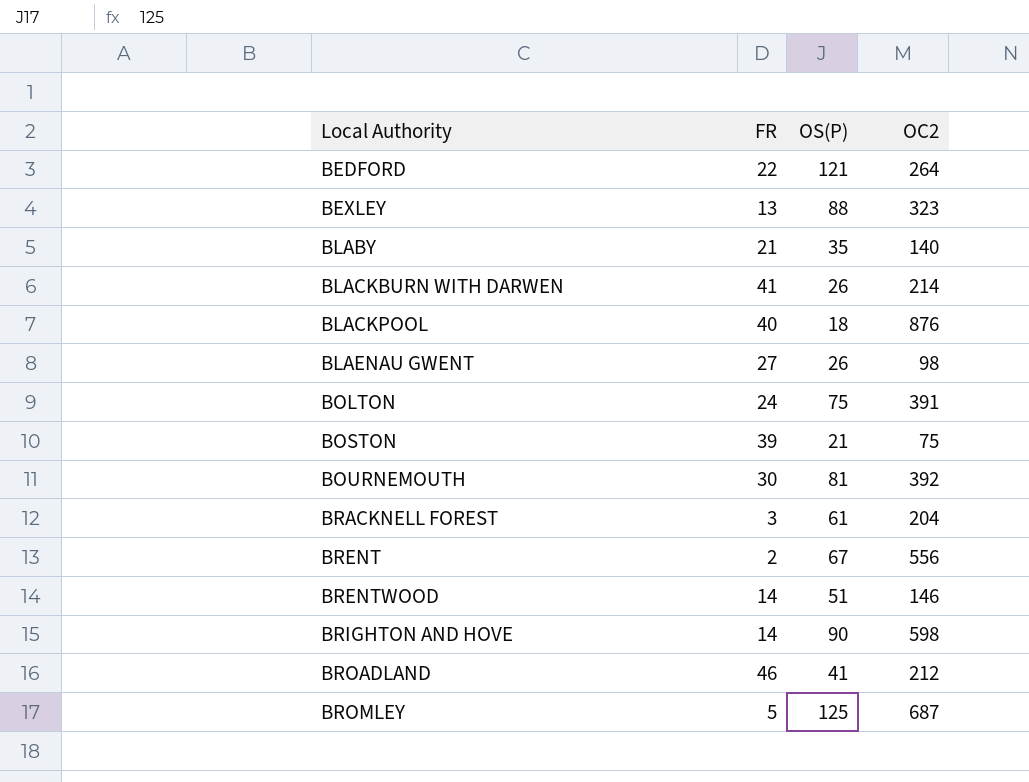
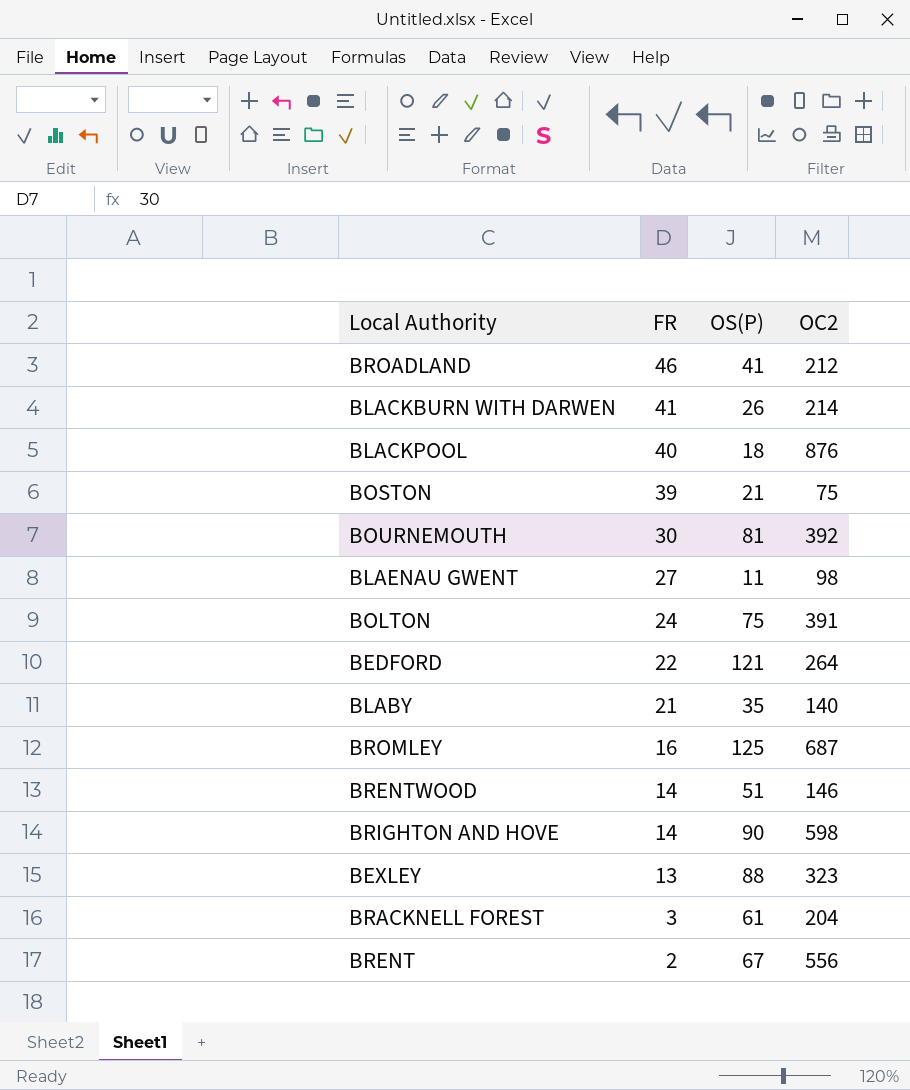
row order: Local Authority ascending -> FR descending
BLAENAU GWENT | OS(P): 26 -> 11
BROMLEY | FR: 5 -> 16

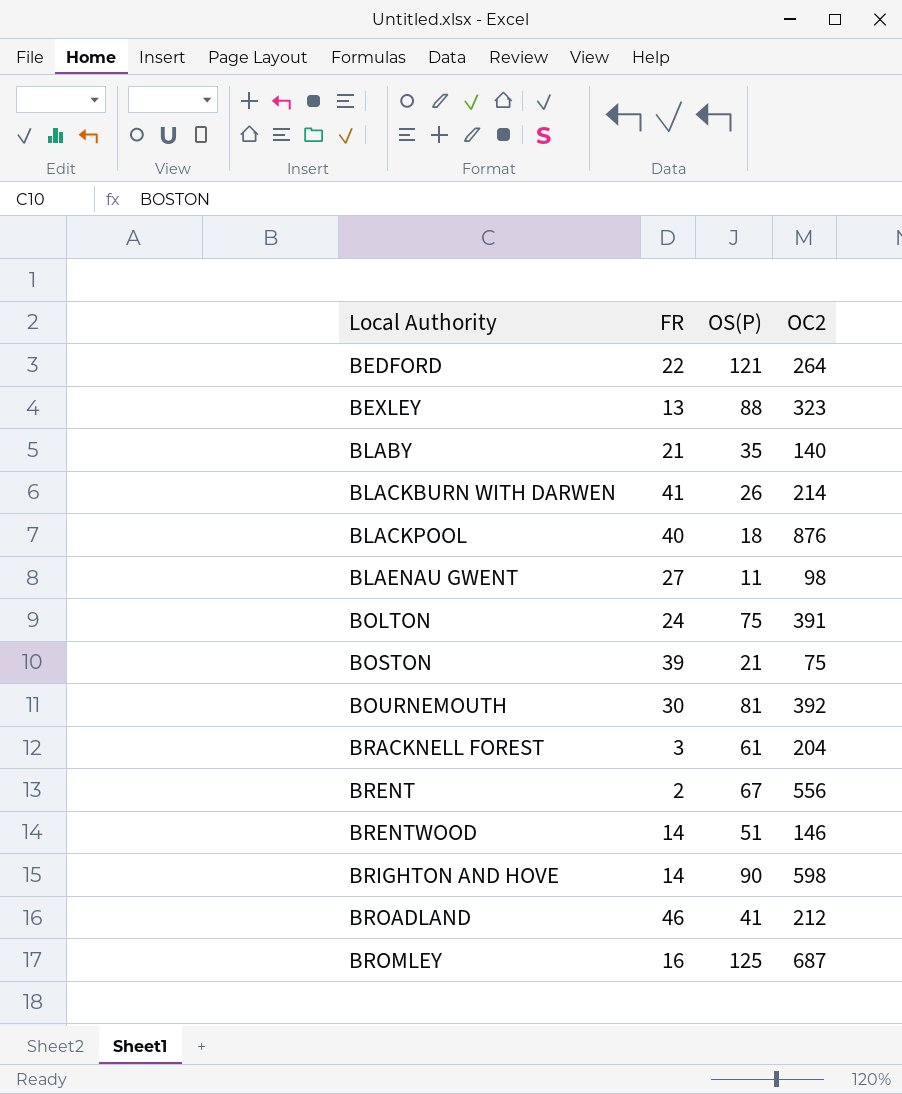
row order: FR descending -> Local Authority ascending

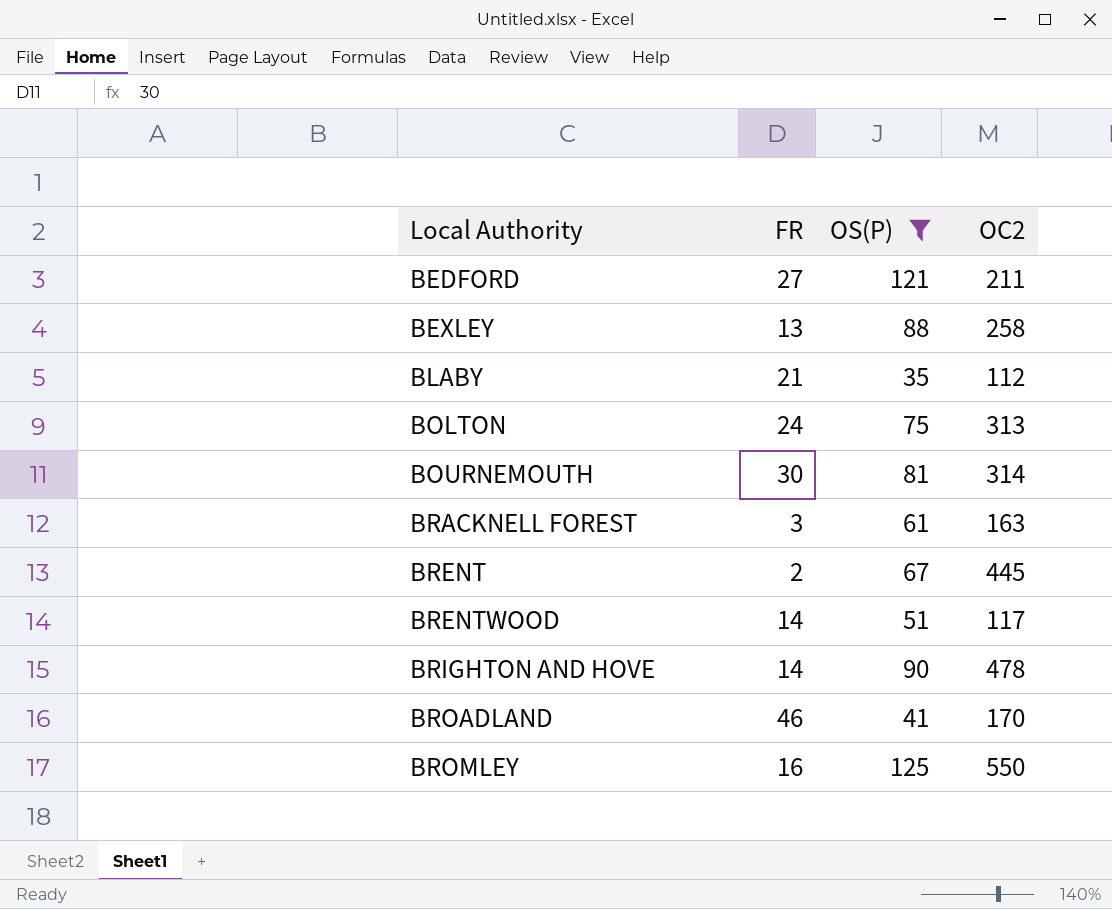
filter: none -> OS(P) >= 35
BEDFORD | FR: 22 -> 27
BEDFORD | OC2: 264 -> 211
BEXLEY | OC2: 323 -> 258
BLABY | OC2: 140 -> 112
BOLTON | OC2: 391 -> 313
BOURNEMOUTH | OC2: 392 -> 314
BRACKNELL FOREST | OC2: 204 -> 163
BRENT | OC2: 556 -> 445
BRENTWOOD | OC2: 146 -> 117
BRIGHTON AND HOVE | OC2: 598 -> 478
BROADLAND | OC2: 212 -> 170
BROMLEY | OC2: 687 -> 550

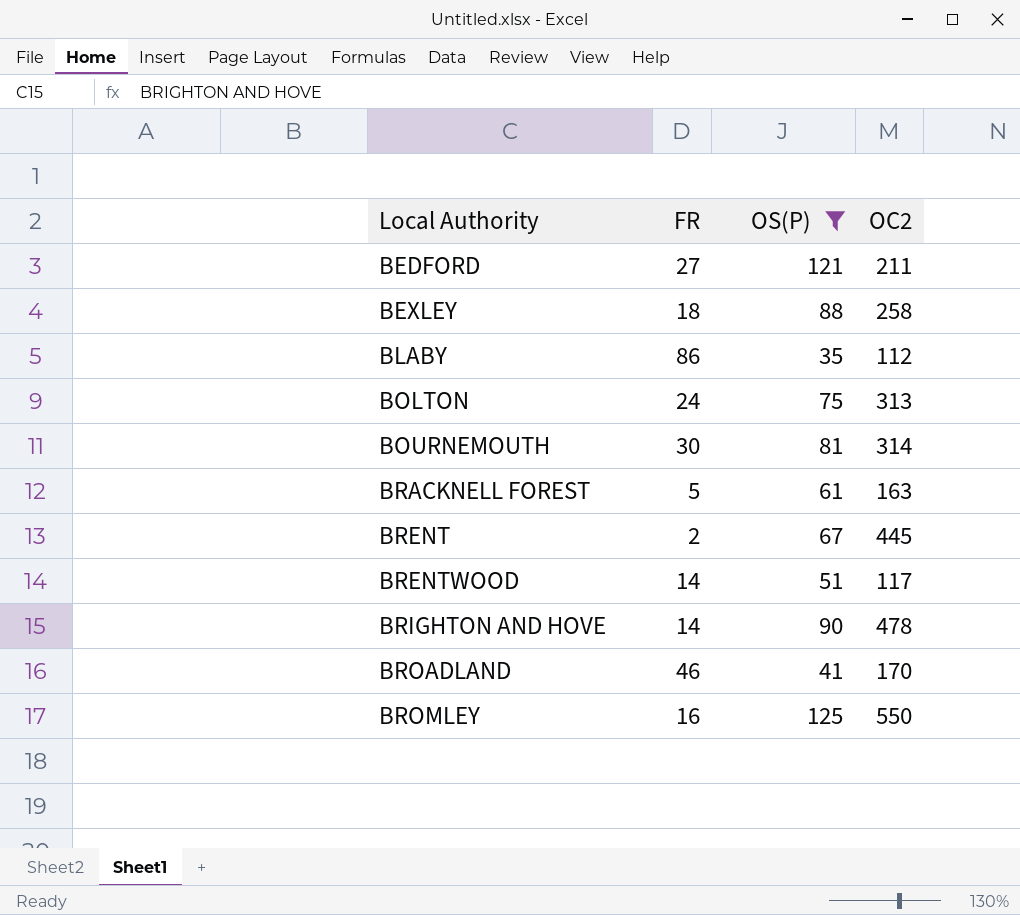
BEXLEY | FR: 13 -> 18
BLABY | FR: 21 -> 86
BRACKNELL FOREST | FR: 3 -> 5

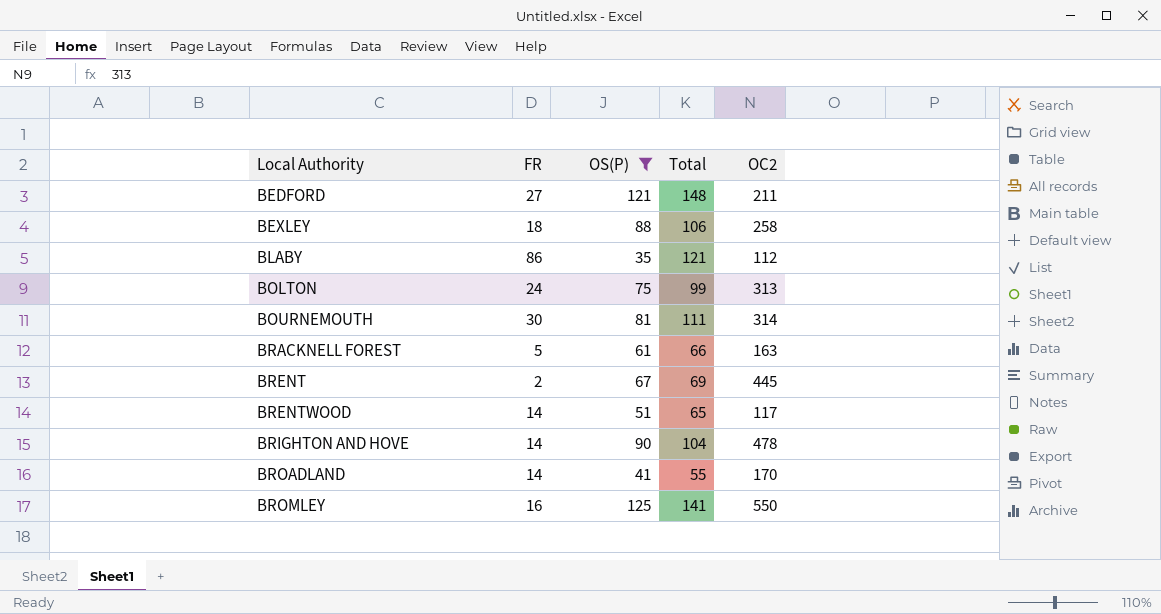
column Total | formula: none -> [FR] + [OS(P)]
BROADLAND | FR: 46 -> 14

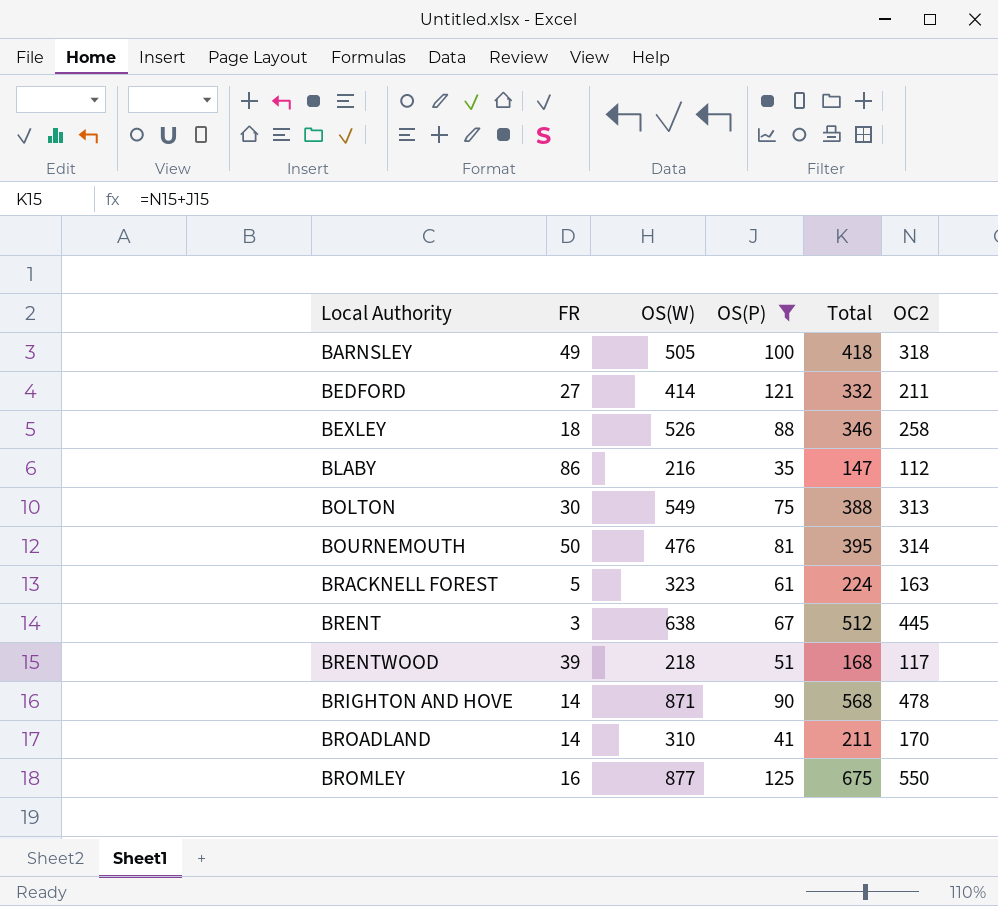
column OS(W) | position: none -> 3
column Total | formula: [FR] + [OS(P)] -> [OS(P)] + [OC2]
row BARNSLEY: none -> 49 | 505 | 100 | 418 | 318
BOLTON | FR: 24 -> 30
BOURNEMOUTH | FR: 30 -> 50
BRENT | FR: 2 -> 3
BRENTWOOD | FR: 14 -> 39

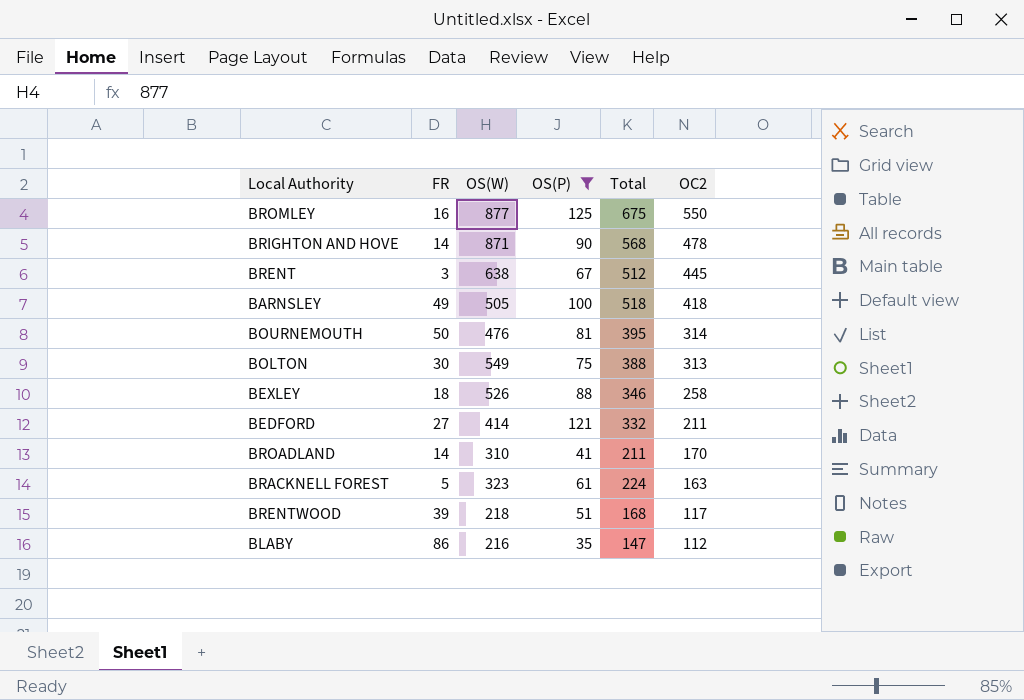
row order: Local Authority ascending -> OC2 descending
BARNSLEY | Total: 418 -> 518
BARNSLEY | OC2: 318 -> 418

